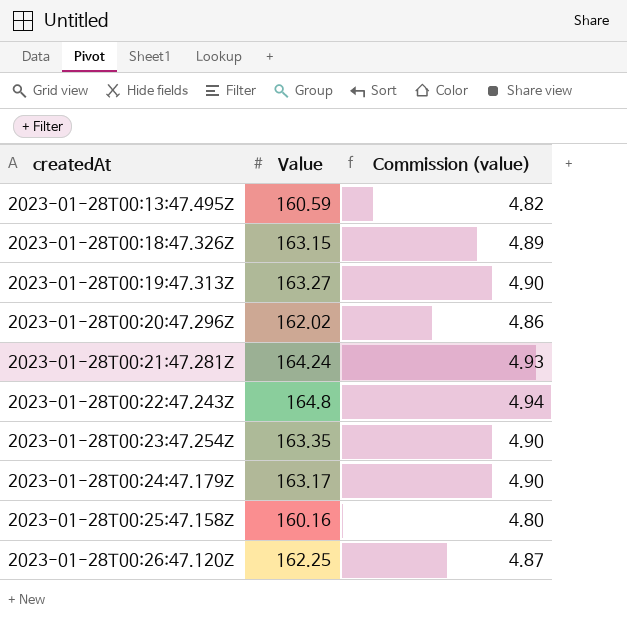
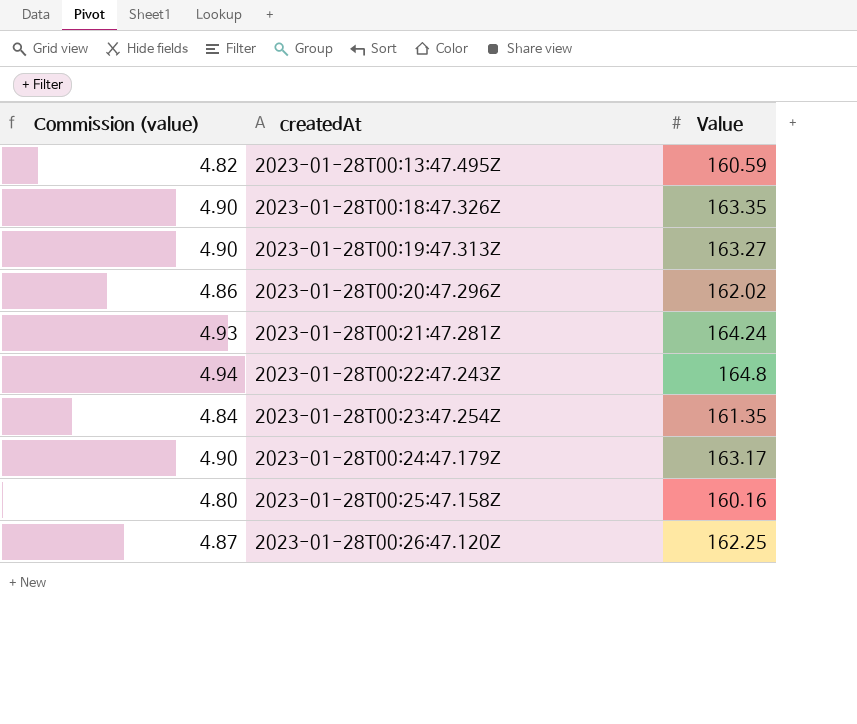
column Commission (value) | position: 3 -> 1
2023-01-28T00:18:47.326Z | Commission (value): 4.89 -> 4.90
2023-01-28T00:18:47.326Z | Value: 163.15 -> 163.35
2023-01-28T00:23:47.254Z | Commission (value): 4.90 -> 4.84
2023-01-28T00:23:47.254Z | Value: 163.35 -> 161.35

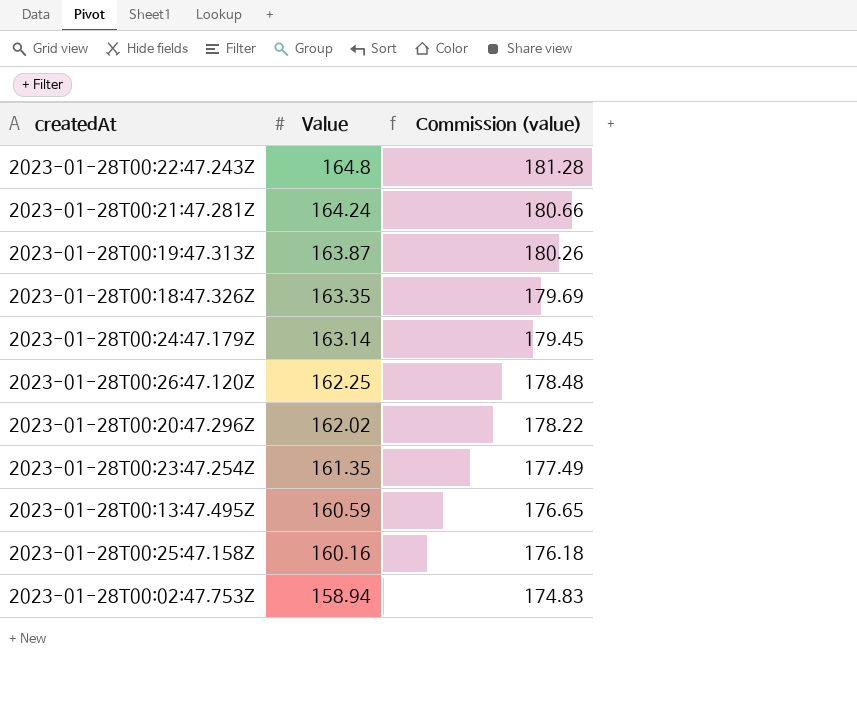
row order: createdAt ascending -> Value descending
column Commission (value) | formula: [Value] * 0.03 -> [Value] * 1.1
column Commission (value) | position: 1 -> 3
2023-01-28T00:19:47.313Z | Value: 163.27 -> 163.87
2023-01-28T00:24:47.179Z | Value: 163.17 -> 163.14
row 2023-01-28T00:02:47.753Z: none -> 158.94 | 174.83

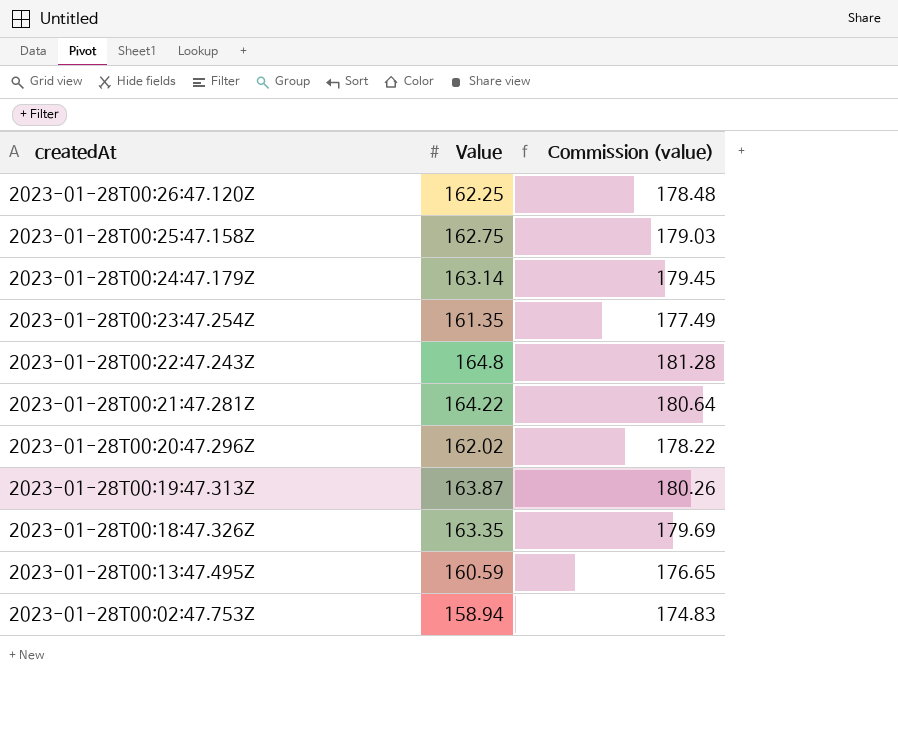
row order: Value descending -> createdAt descending
2023-01-28T00:25:47.158Z | Value: 160.16 -> 162.75
2023-01-28T00:25:47.158Z | Commission (value): 176.18 -> 179.03
2023-01-28T00:21:47.281Z | Value: 164.24 -> 164.22
2023-01-28T00:21:47.281Z | Commission (value): 180.66 -> 180.64

